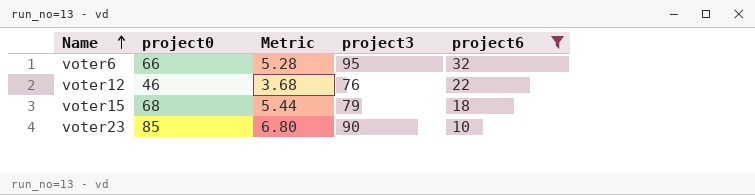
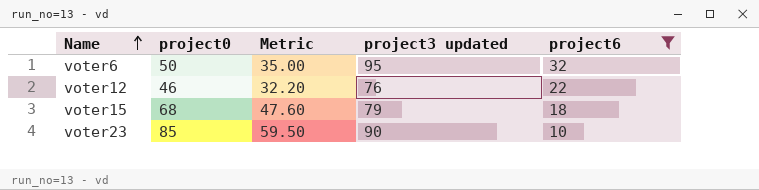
column Metric | formula: [project0] * 0.08 -> [project0] * 0.7
column name: project3 -> project3 updated
voter6 | project0: 66 -> 50

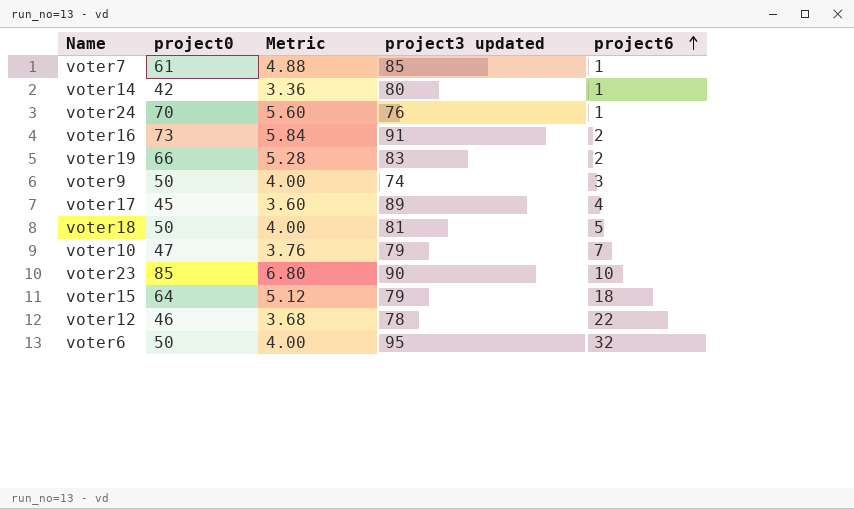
filter: project6 >= 10 -> none
row order: Name ascending -> project6 ascending
column Metric | formula: [project0] * 0.7 -> [project0] * 0.08
voter15 | project0: 68 -> 64
voter12 | project3 updated: 76 -> 78

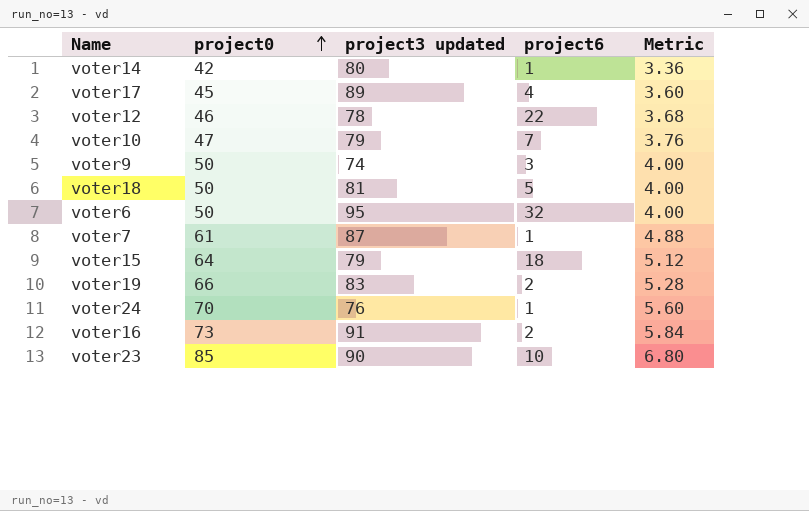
row order: project6 ascending -> project0 ascending
column Metric | position: 3 -> 5
voter7 | project3 updated: 85 -> 87

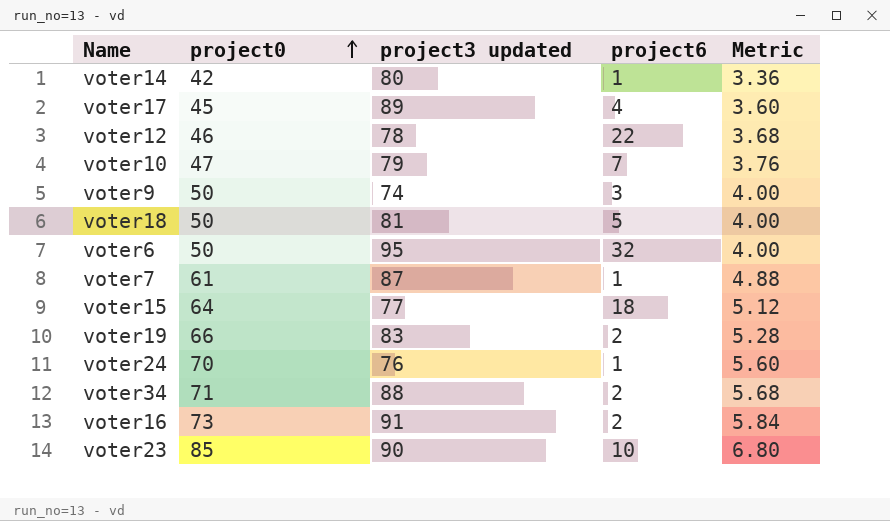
voter15 | project3 updated: 79 -> 77
row voter34: none -> 71 | 88 | 2 | 5.68

